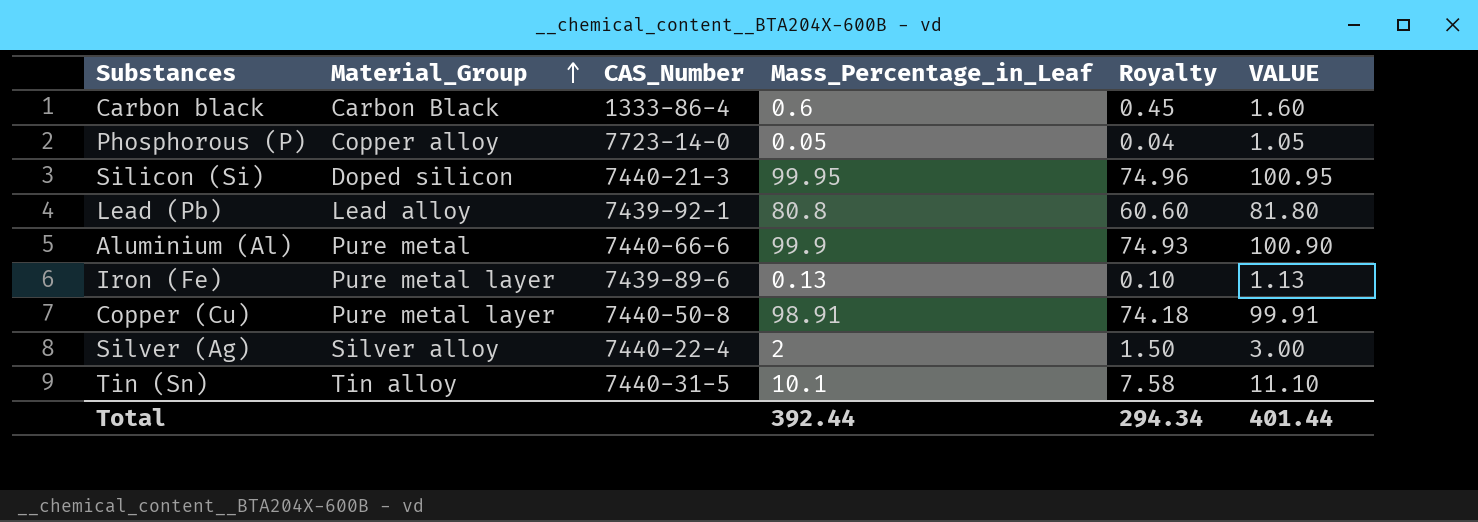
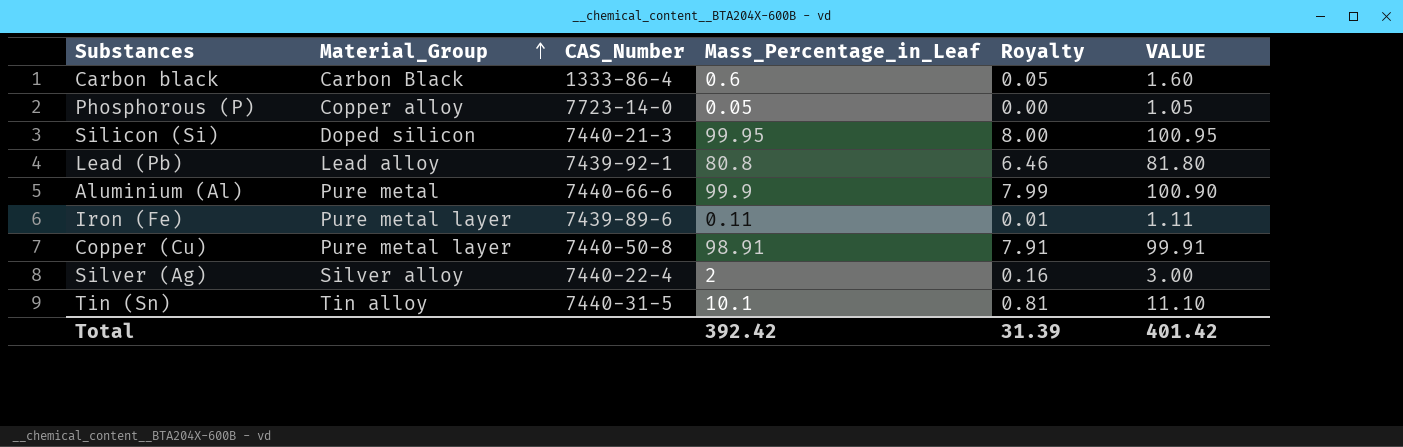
column Royalty | formula: [Mass_Percentage_in_Leaf] * 0.75 -> [Mass_Percentage_in_Leaf] * 0.08
Iron (Fe) | Mass_Percentage_in_Leaf: 0.13 -> 0.11
Iron (Fe) | VALUE: 1.13 -> 1.11
Total | Mass_Percentage_in_Leaf: 392.44 -> 392.42
Total | Royalty: 294.34 -> 31.39
Total | VALUE: 401.44 -> 401.42

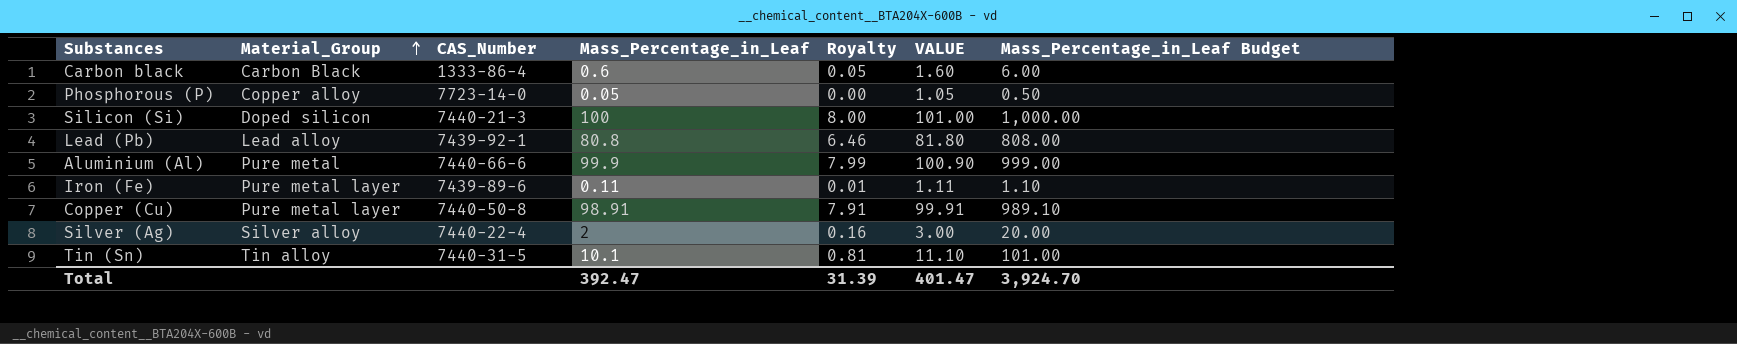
column Mass_Percentage_in_Leaf Budget | formula: none -> [Mass_Percentage_in_Leaf] * 10
Silicon (Si) | Mass_Percentage_in_Leaf: 99.95 -> 100
Silicon (Si) | VALUE: 100.95 -> 101.00
Total | Mass_Percentage_in_Leaf: 392.42 -> 392.47
Total | VALUE: 401.42 -> 401.47

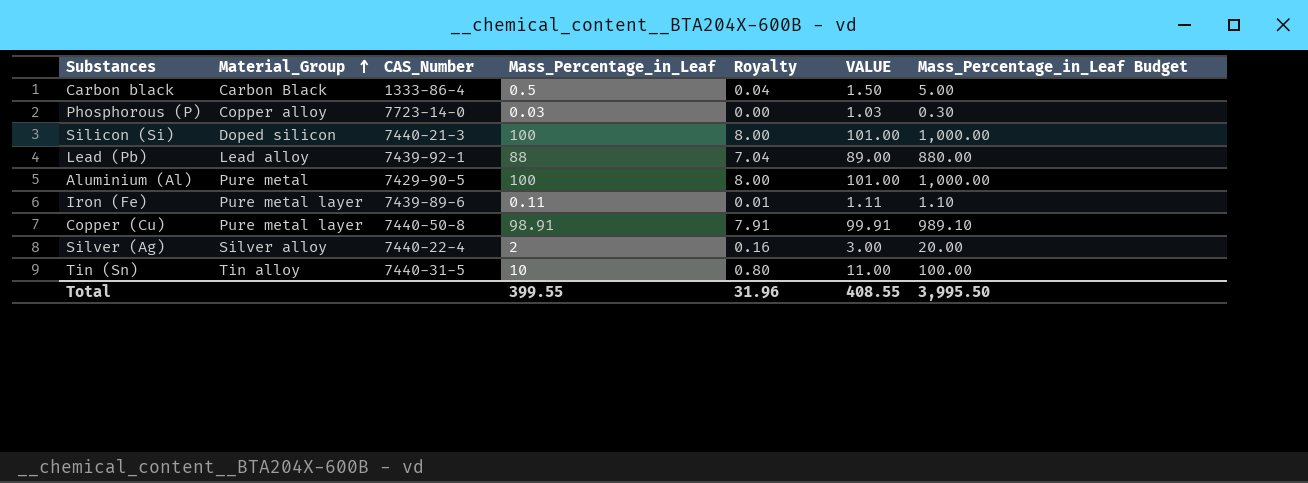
Carbon black | Mass_Percentage_in_Leaf: 0.6 -> 0.5
Carbon black | Royalty: 0.05 -> 0.04
Carbon black | VALUE: 1.60 -> 1.50
Carbon black | Mass_Percentage_in_Leaf Budget: 6.00 -> 5.00
Phosphorous (P) | Mass_Percentage_in_Leaf: 0.05 -> 0.03
Phosphorous (P) | VALUE: 1.05 -> 1.03
Phosphorous (P) | Mass_Percentage_in_Leaf Budget: 0.50 -> 0.30
Lead (Pb) | Mass_Percentage_in_Leaf: 80.8 -> 88
Lead (Pb) | Royalty: 6.46 -> 7.04
Lead (Pb) | VALUE: 81.80 -> 89.00
Lead (Pb) | Mass_Percentage_in_Leaf Budget: 808.00 -> 880.00
Aluminium (Al) | CAS_Number: 7440-66-6 -> 7429-90-5
Aluminium (Al) | Mass_Percentage_in_Leaf: 99.9 -> 100
Aluminium (Al) | Royalty: 7.99 -> 8.00
Aluminium (Al) | VALUE: 100.90 -> 101.00
Aluminium (Al) | Mass_Percentage_in_Leaf Budget: 999.00 -> 1,000.00
Tin (Sn) | Mass_Percentage_in_Leaf: 10.1 -> 10
Tin (Sn) | Royalty: 0.81 -> 0.80
Tin (Sn) | VALUE: 11.10 -> 11.00
Tin (Sn) | Mass_Percentage_in_Leaf Budget: 101.00 -> 100.00
Total | Mass_Percentage_in_Leaf: 392.47 -> 399.55
Total | Royalty: 31.39 -> 31.96
Total | VALUE: 401.47 -> 408.55
Total | Mass_Percentage_in_Leaf Budget: 3,924.70 -> 3,995.50

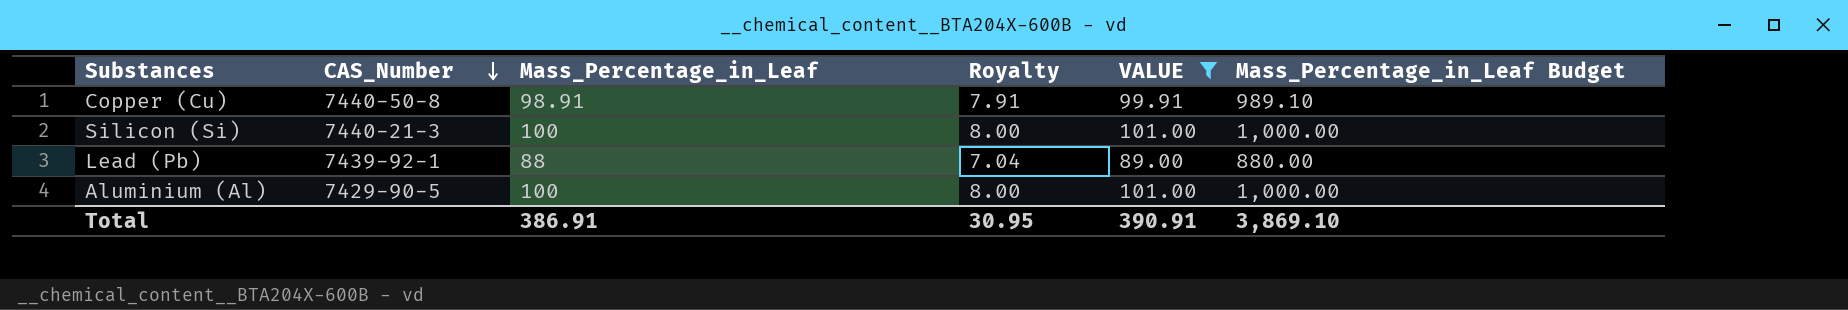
filter: none -> VALUE >= 89.00
row order: Material_Group ascending -> CAS_Number descending
column Material_Group | position: 2 -> none
Total | Mass_Percentage_in_Leaf: 399.55 -> 386.91
Total | Royalty: 31.96 -> 30.95
Total | VALUE: 408.55 -> 390.91
Total | Mass_Percentage_in_Leaf Budget: 3,995.50 -> 3,869.10

